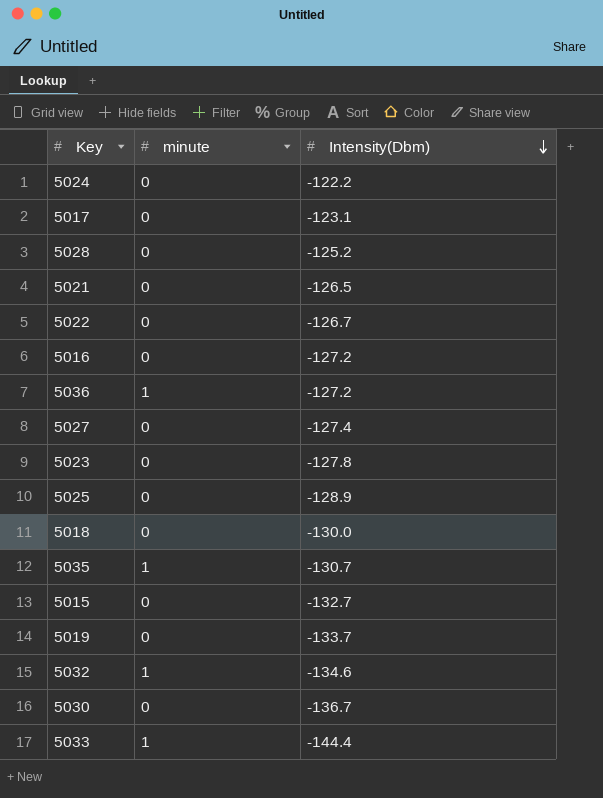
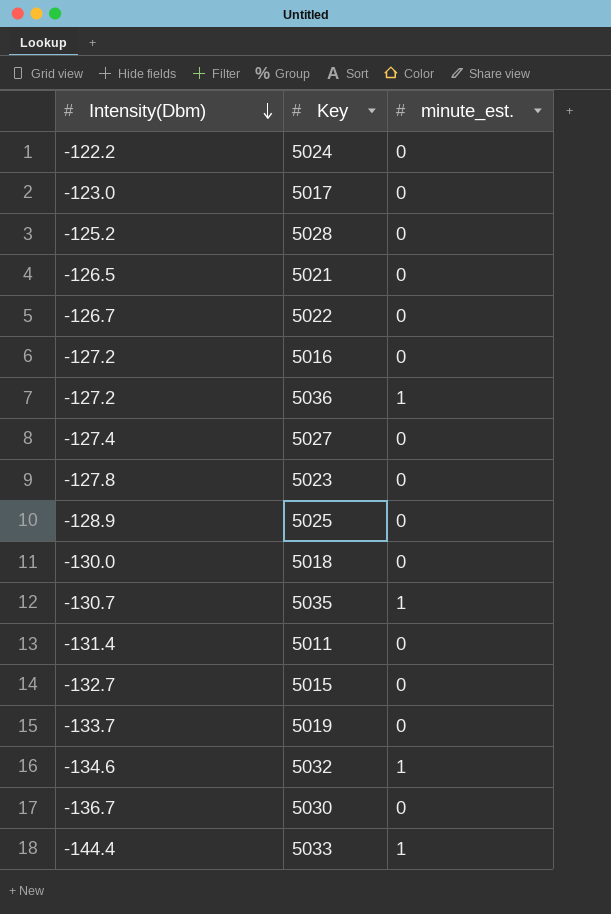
column Intensity(Dbm) | position: 3 -> 1
column name: minute -> minute_est.
5017 | Intensity(Dbm): -123.1 -> -123.0
row 5011: none -> -131.4 | 0

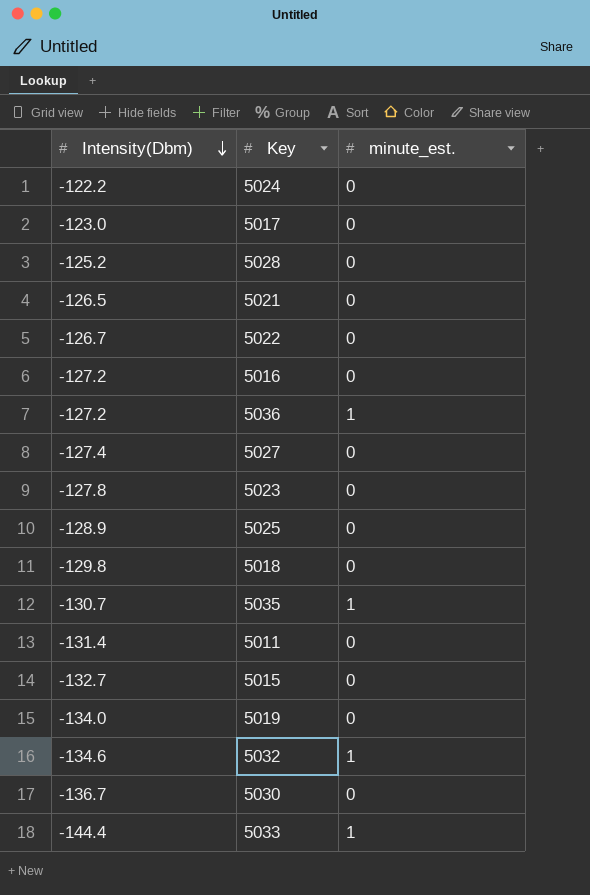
5018 | Intensity(Dbm): -130.0 -> -129.8
5019 | Intensity(Dbm): -133.7 -> -134.0

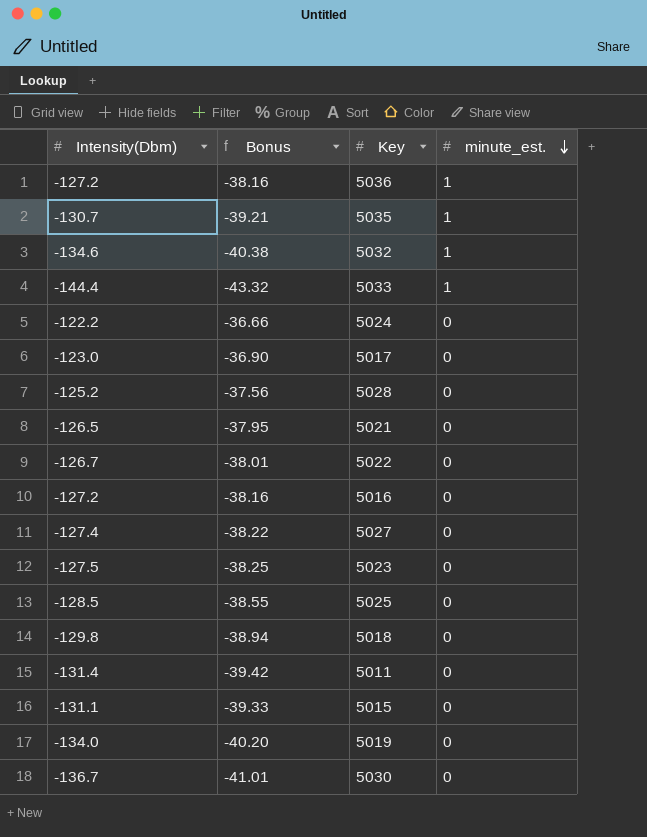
row order: Intensity(Dbm) descending -> minute_est. descending
column Bonus | formula: none -> [Intensity(Dbm)] * 0.3
5023 | Intensity(Dbm): -127.8 -> -127.5
5025 | Intensity(Dbm): -128.9 -> -128.5
5015 | Intensity(Dbm): -132.7 -> -131.1

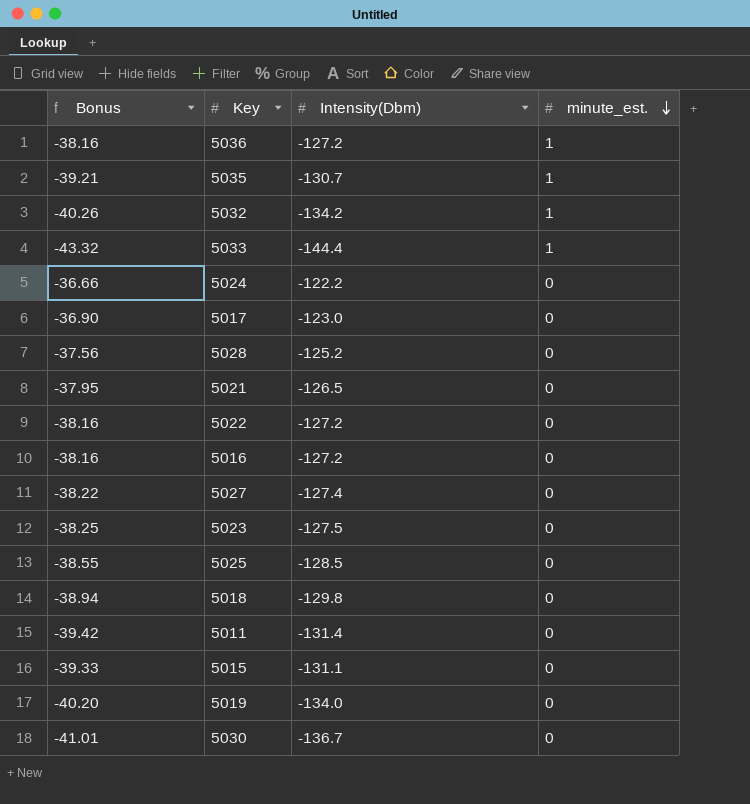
column Intensity(Dbm) | position: 1 -> 3
5032 | Bonus: -40.38 -> -40.26
5032 | Intensity(Dbm): -134.6 -> -134.2
5022 | Bonus: -38.01 -> -38.16
5022 | Intensity(Dbm): -126.7 -> -127.2

